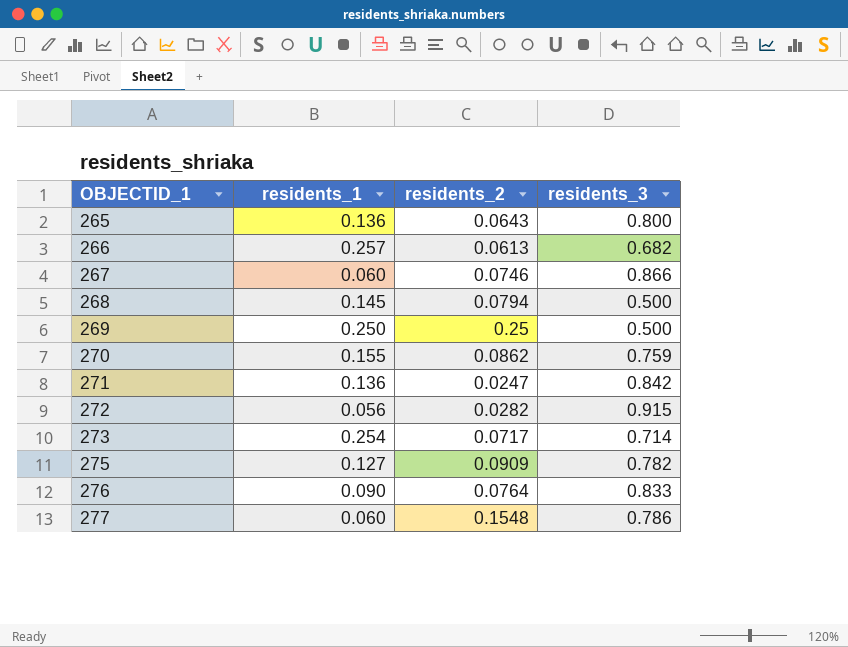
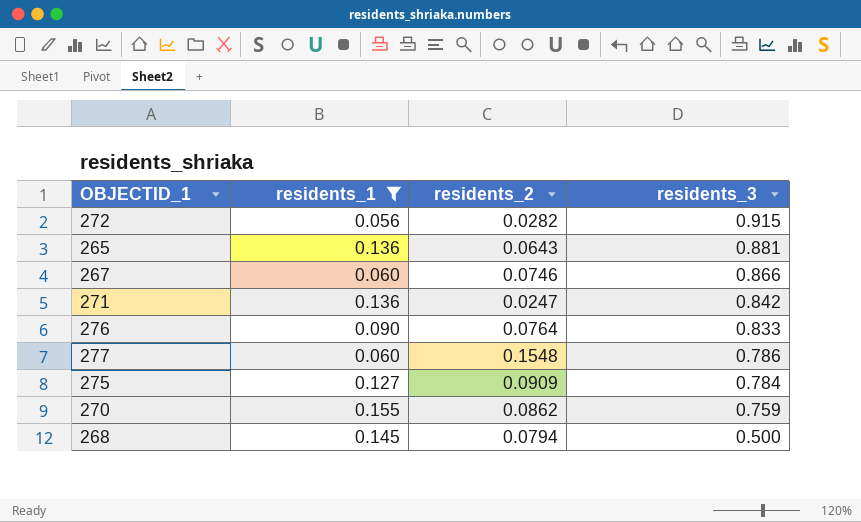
filter: none -> residents_1 <= 0.155
row order: OBJECTID_1 ascending -> residents_3 descending
265 | residents_3: 0.800 -> 0.881
275 | residents_3: 0.782 -> 0.784

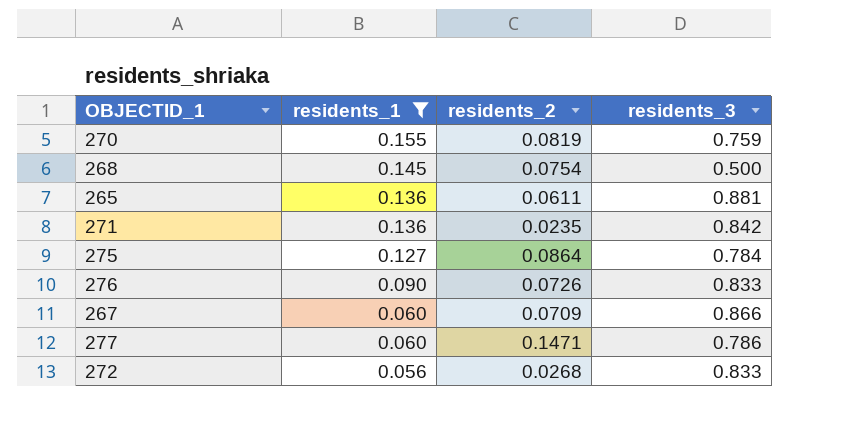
row order: residents_3 descending -> residents_1 descending
270 | residents_2: 0.0862 -> 0.0819
268 | residents_2: 0.0794 -> 0.0754
265 | residents_2: 0.0643 -> 0.0611
271 | residents_2: 0.0247 -> 0.0235
275 | residents_2: 0.0909 -> 0.0864
276 | residents_2: 0.0764 -> 0.0726
267 | residents_2: 0.0746 -> 0.0709
277 | residents_2: 0.1548 -> 0.1471
272 | residents_2: 0.0282 -> 0.0268
272 | residents_3: 0.915 -> 0.833

